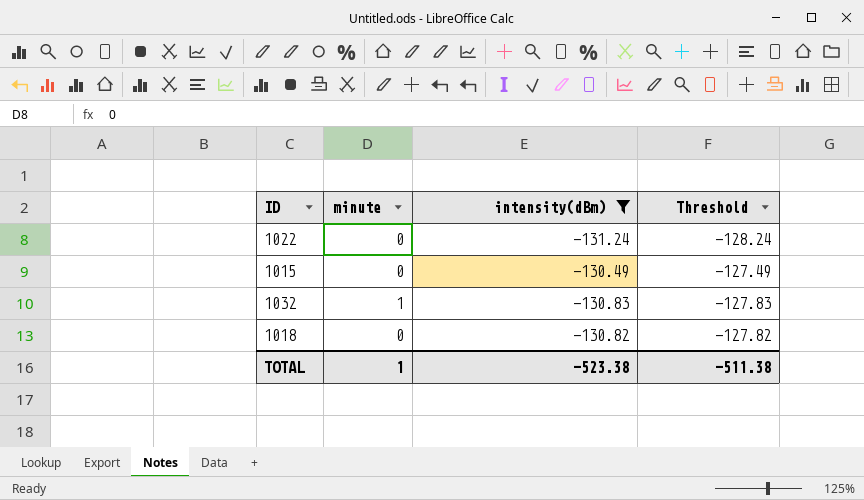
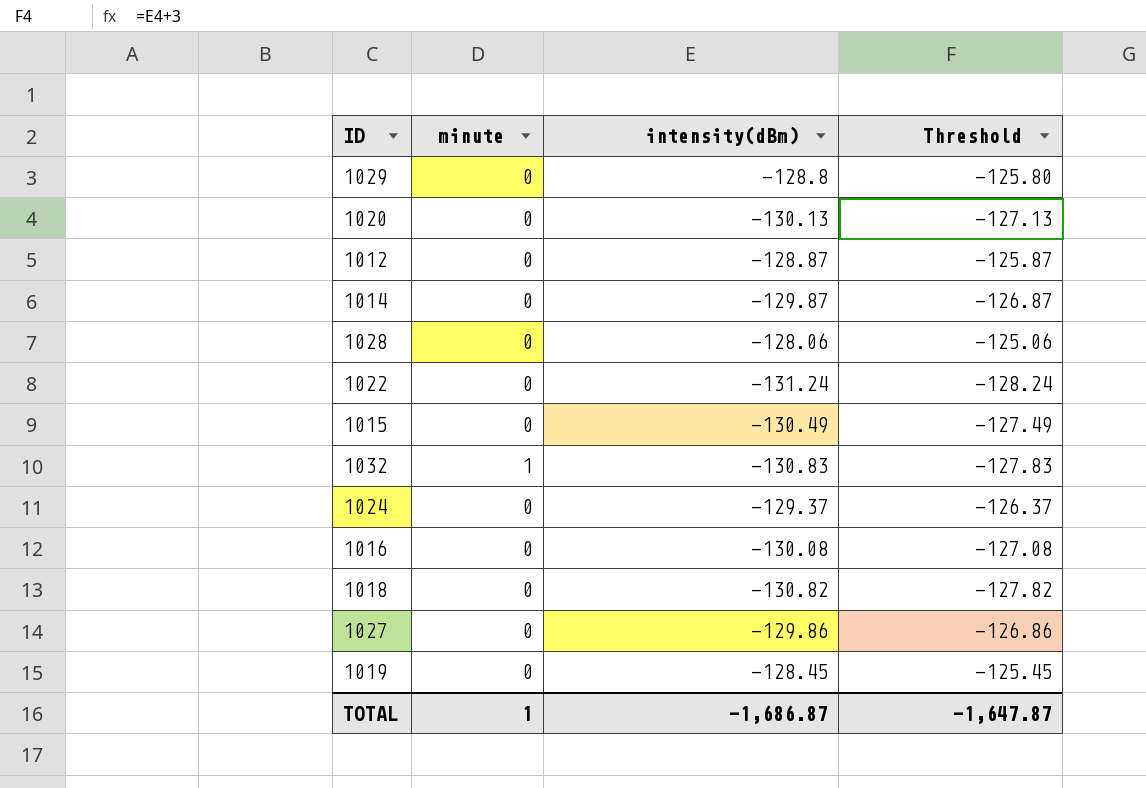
filter: intensity(dBm) <= -130.49 -> none
TOTAL | intensity(dBm): -523.38 -> -1,686.87
TOTAL | Threshold: -511.38 -> -1,647.87

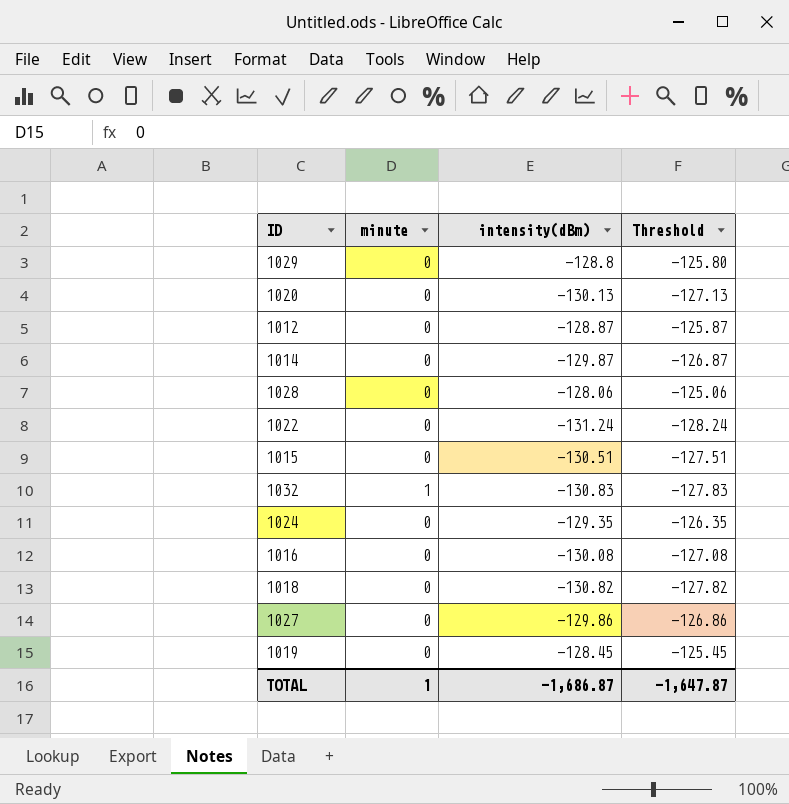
1015 | intensity(dBm): -130.49 -> -130.51
1015 | Threshold: -127.49 -> -127.51
1024 | intensity(dBm): -129.37 -> -129.35
1024 | Threshold: -126.37 -> -126.35

